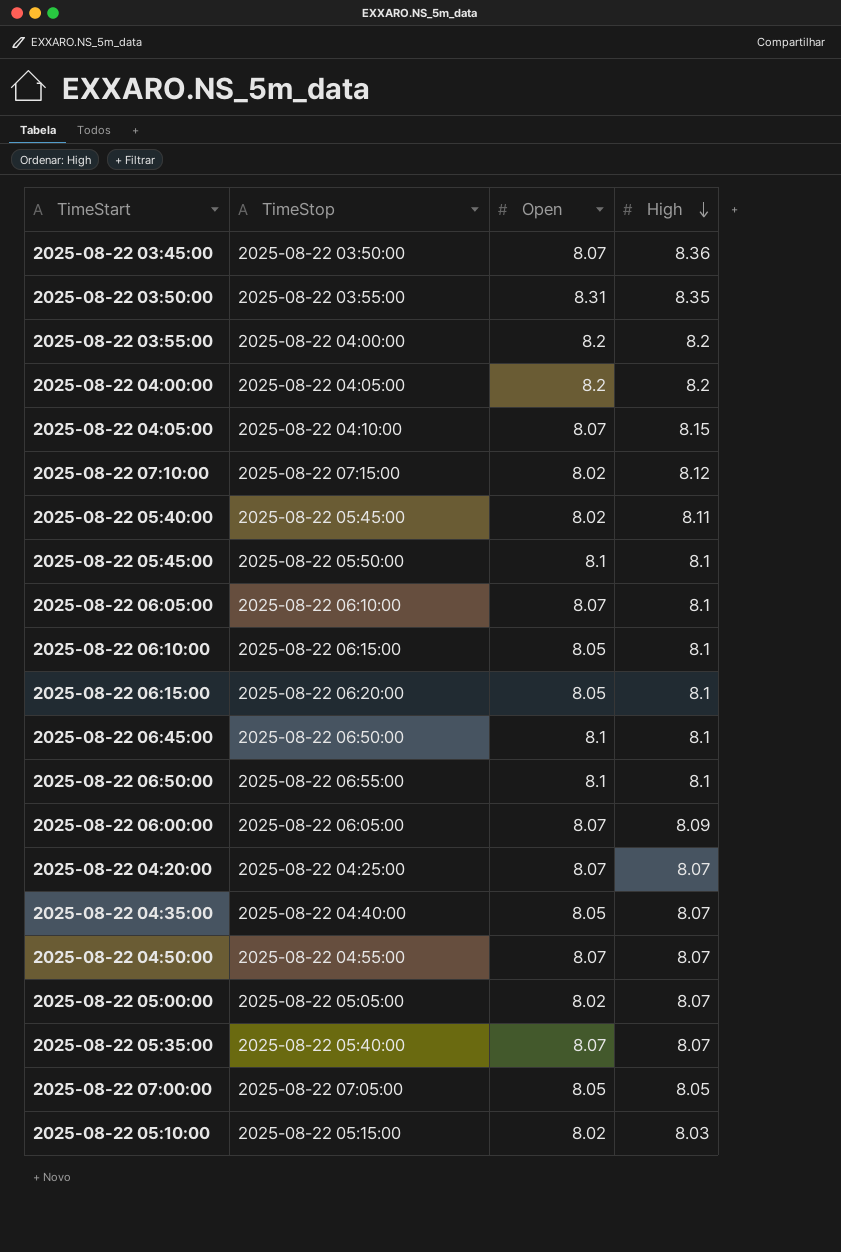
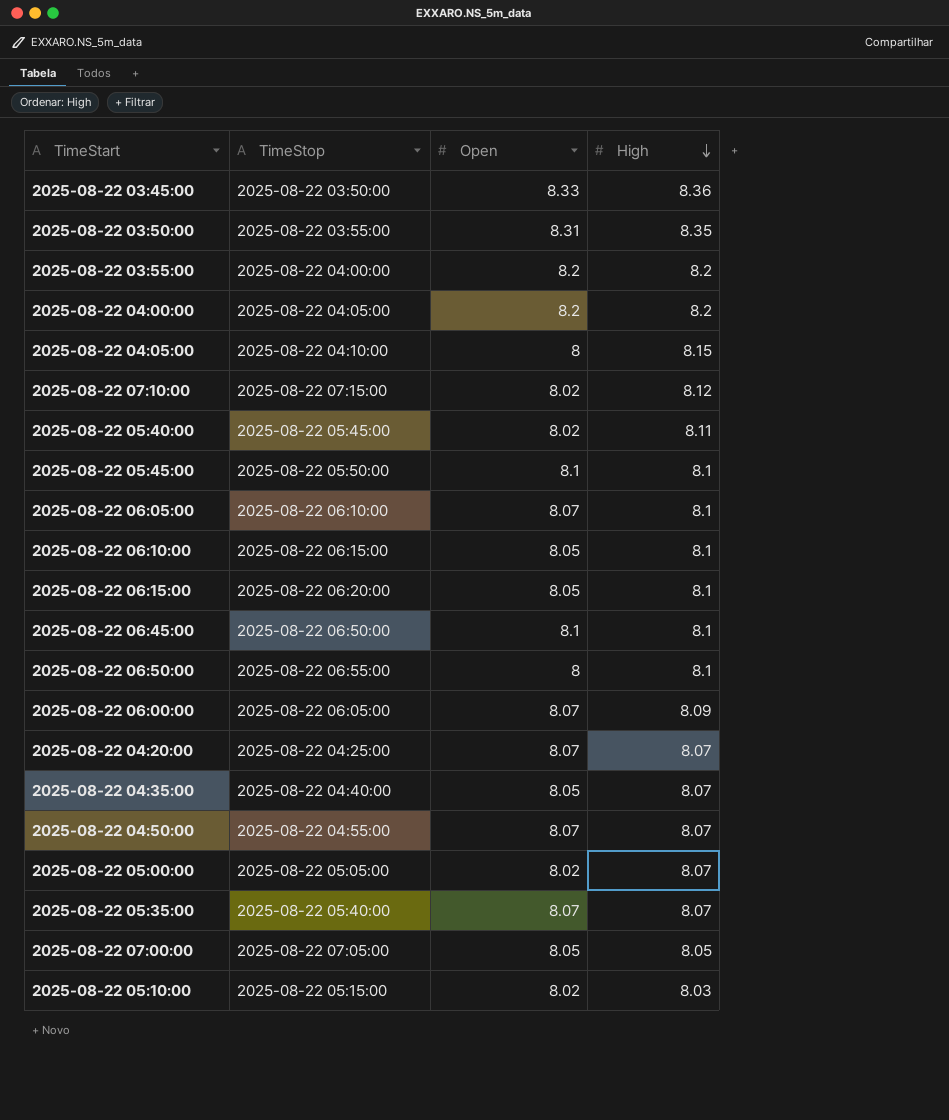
2025-08-22 03:45:00 | Open: 8.07 -> 8.33
2025-08-22 04:05:00 | Open: 8.07 -> 8
2025-08-22 06:50:00 | Open: 8.1 -> 8

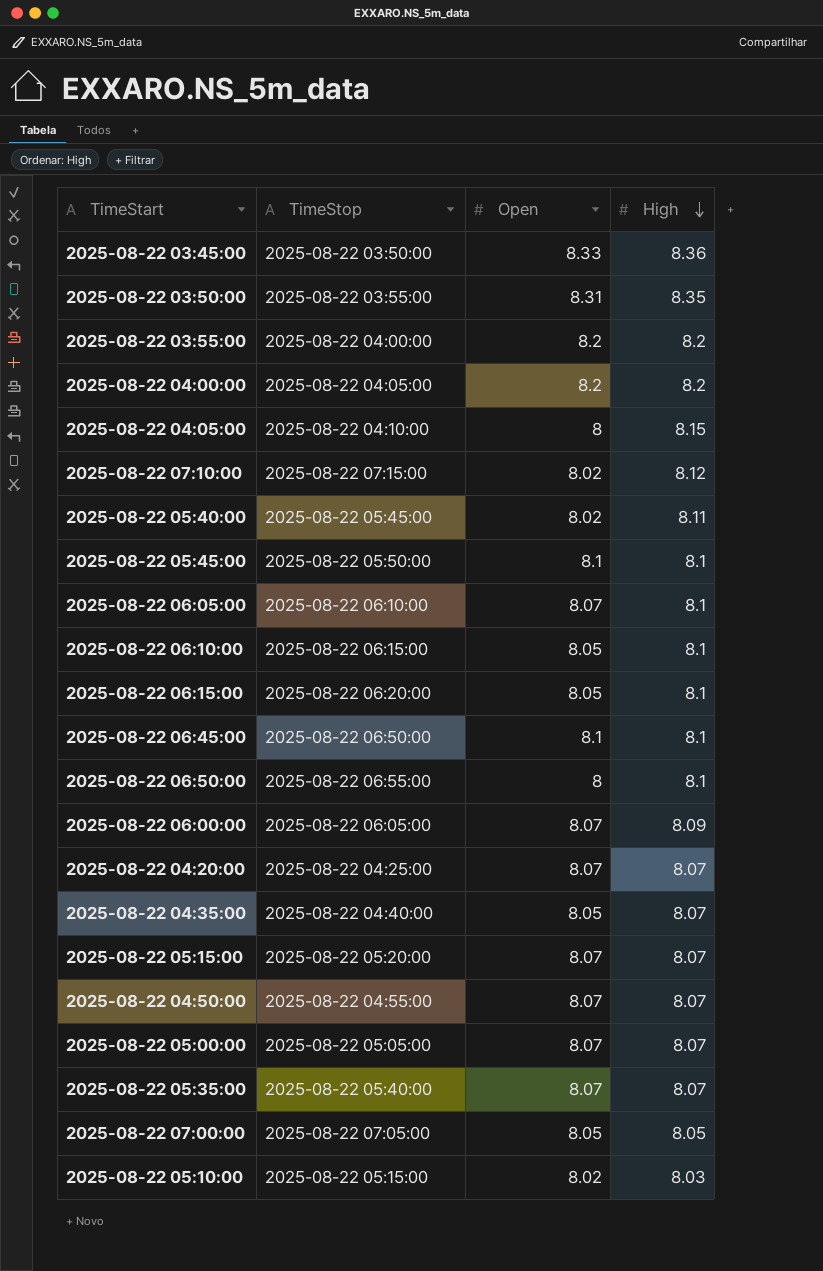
row 2025-08-22 05:15:00: none -> 2025-08-22 05:20:00 | 8.07 | 8.07
2025-08-22 05:00:00 | Open: 8.02 -> 8.07

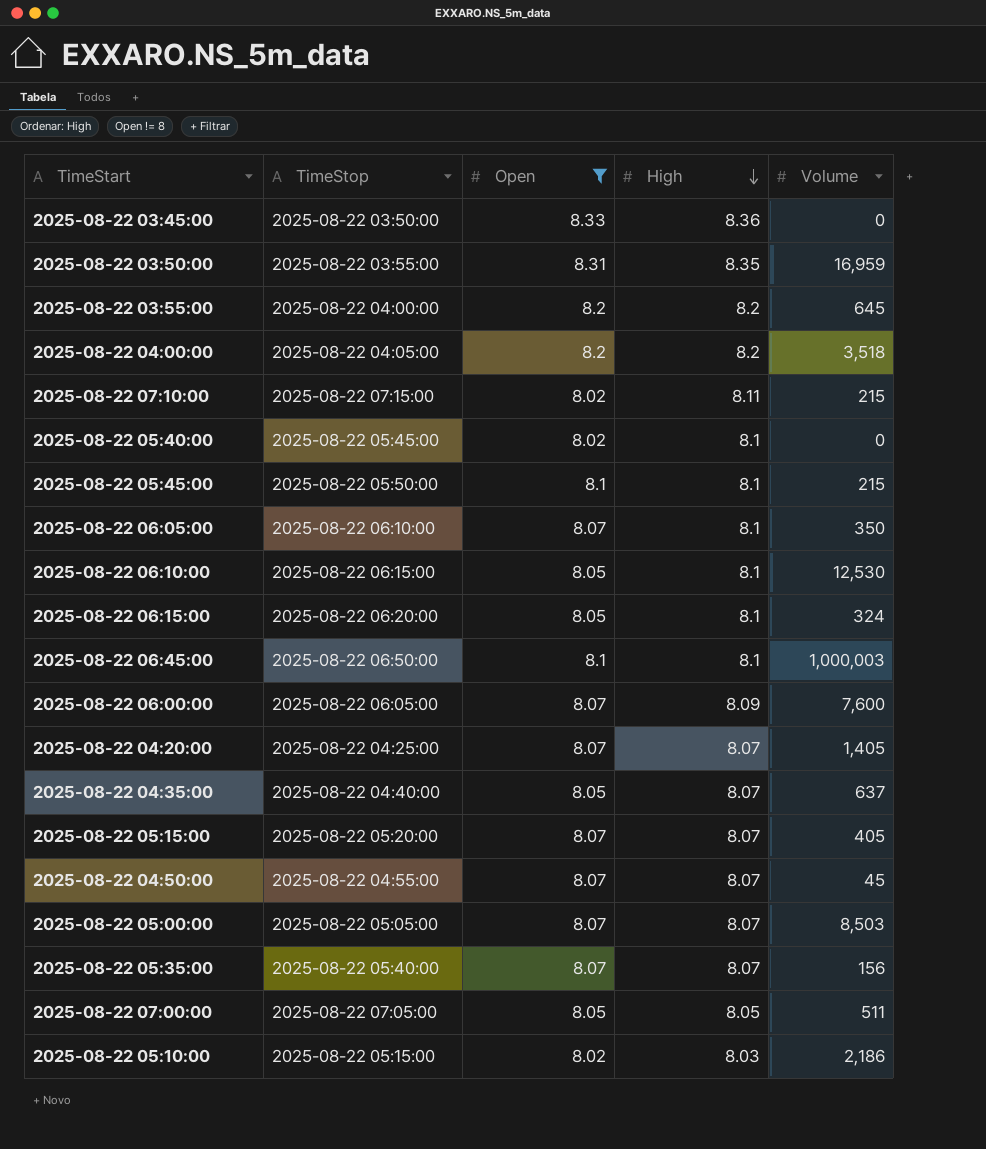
filter: none -> Open != 8
column Volume | position: none -> 5
2025-08-22 07:10:00 | High: 8.12 -> 8.11
2025-08-22 05:40:00 | High: 8.11 -> 8.1

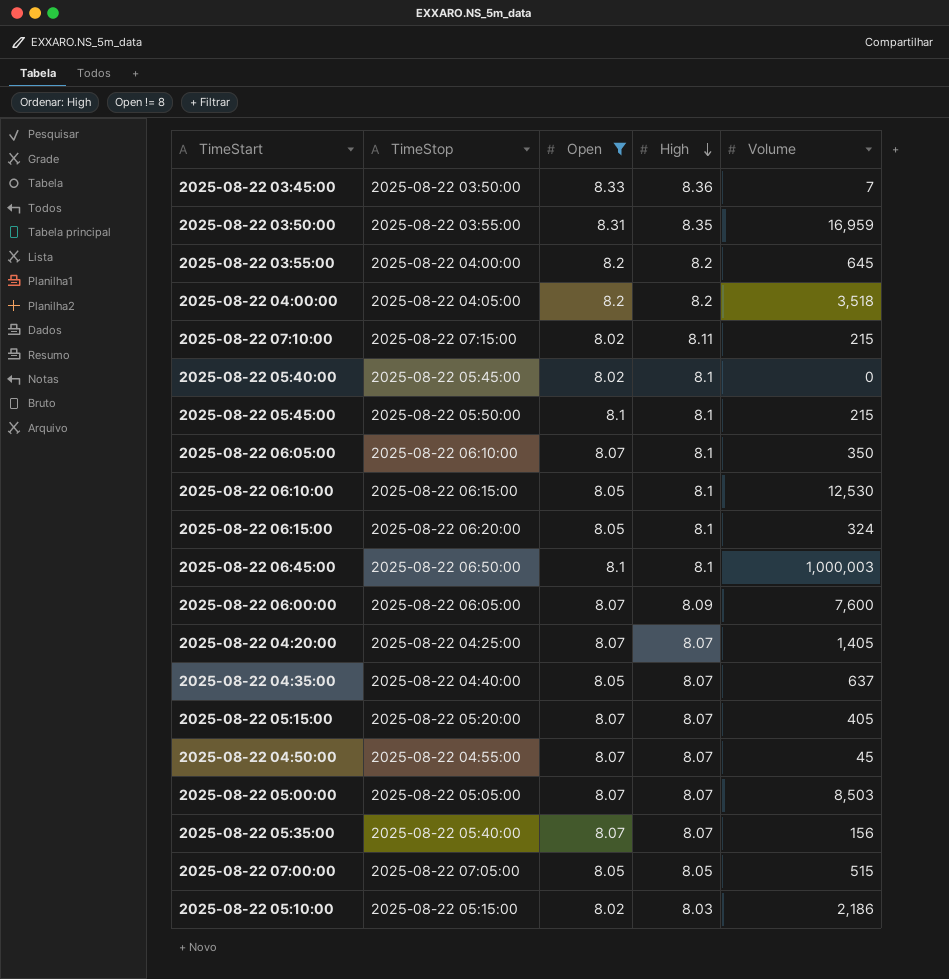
2025-08-22 03:45:00 | Volume: 0 -> 7
2025-08-22 07:00:00 | Volume: 511 -> 515

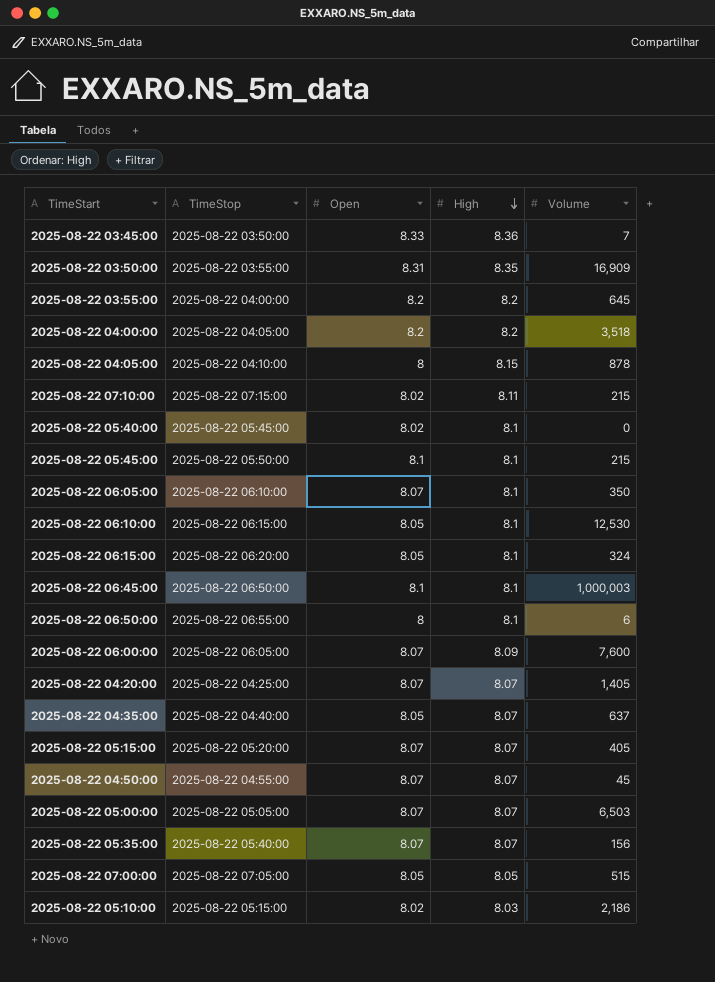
filter: Open != 8 -> none
2025-08-22 03:50:00 | Volume: 16,959 -> 16,909
2025-08-22 05:00:00 | Volume: 8,503 -> 6,503

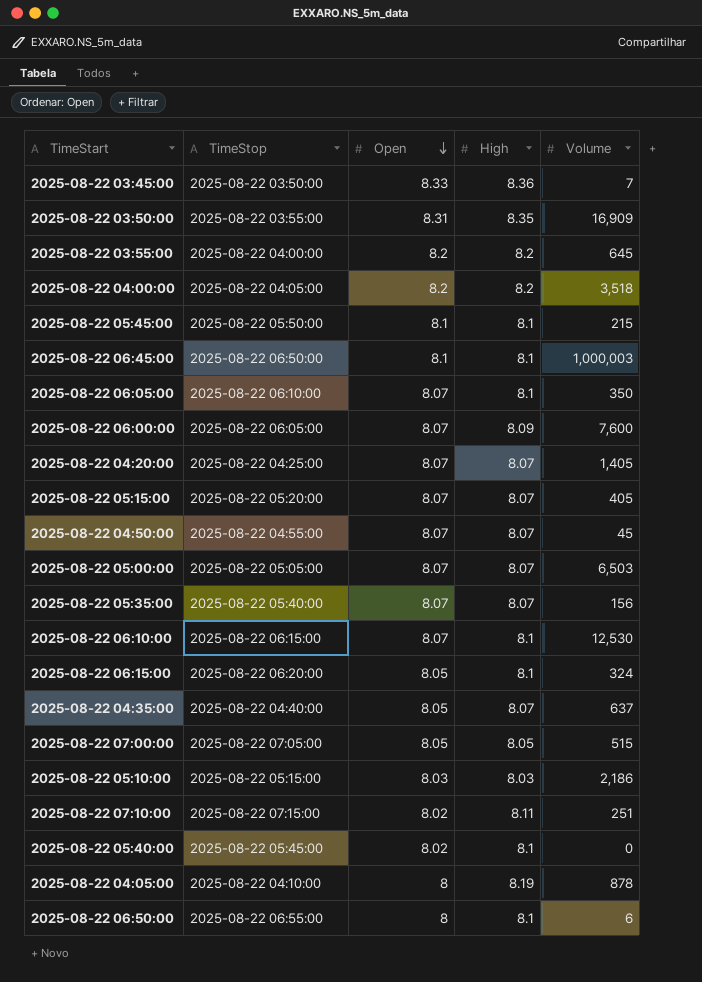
row order: High descending -> Open descending
2025-08-22 06:10:00 | Open: 8.05 -> 8.07
2025-08-22 05:10:00 | Open: 8.02 -> 8.03
2025-08-22 07:10:00 | Volume: 215 -> 251
2025-08-22 04:05:00 | High: 8.15 -> 8.19

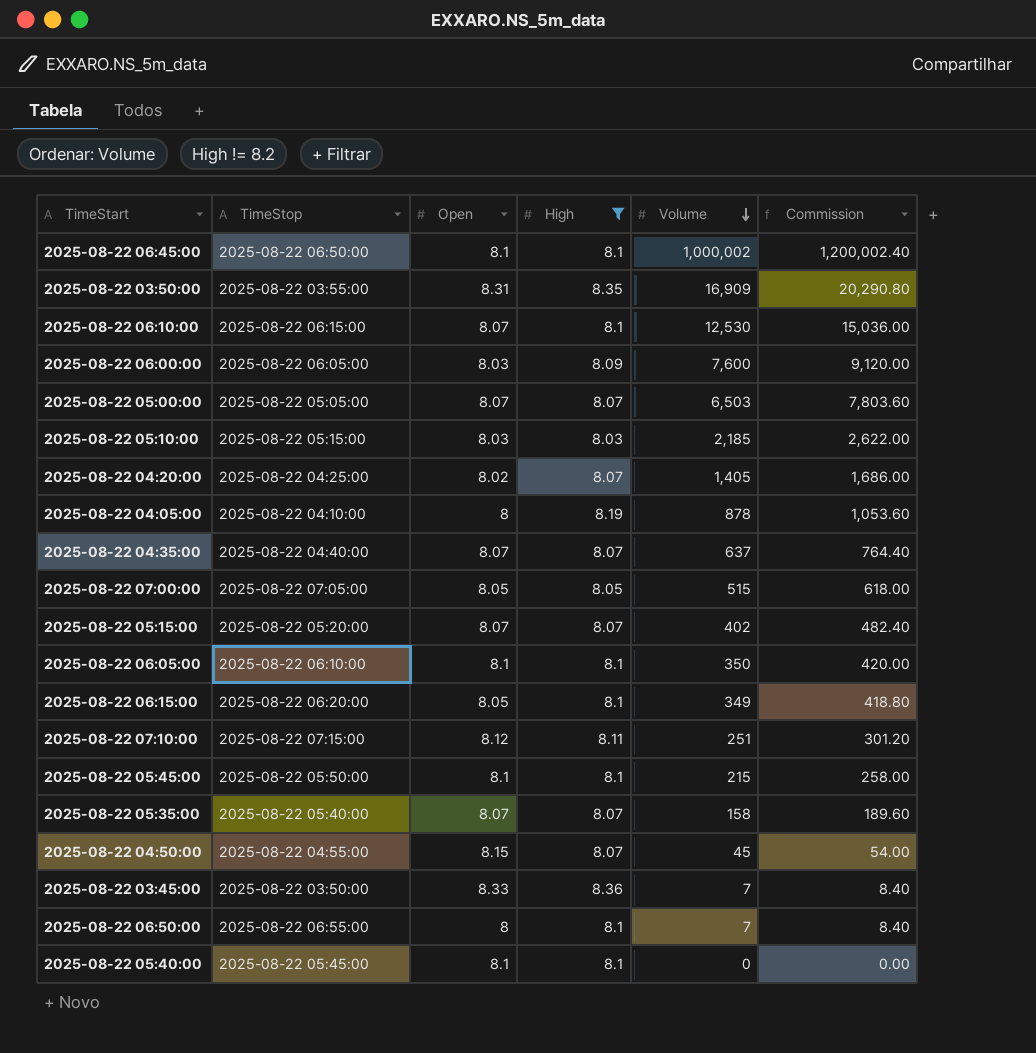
filter: none -> High != 8.2
row order: Open descending -> Volume descending
column Commission | formula: none -> [Volume] * 1.2
2025-08-22 06:45:00 | Volume: 1,000,003 -> 1,000,002
2025-08-22 06:00:00 | Open: 8.07 -> 8.03
2025-08-22 05:10:00 | Volume: 2,186 -> 2,185
2025-08-22 04:20:00 | Open: 8.07 -> 8.02
2025-08-22 04:35:00 | Open: 8.05 -> 8.07
2025-08-22 05:15:00 | Volume: 405 -> 402
2025-08-22 06:05:00 | Open: 8.07 -> 8.1
2025-08-22 06:15:00 | Volume: 324 -> 349
2025-08-22 07:10:00 | Open: 8.02 -> 8.12
2025-08-22 05:35:00 | Volume: 156 -> 158
2025-08-22 04:50:00 | Open: 8.07 -> 8.15
2025-08-22 06:50:00 | Volume: 6 -> 7
2025-08-22 05:40:00 | Open: 8.02 -> 8.1

